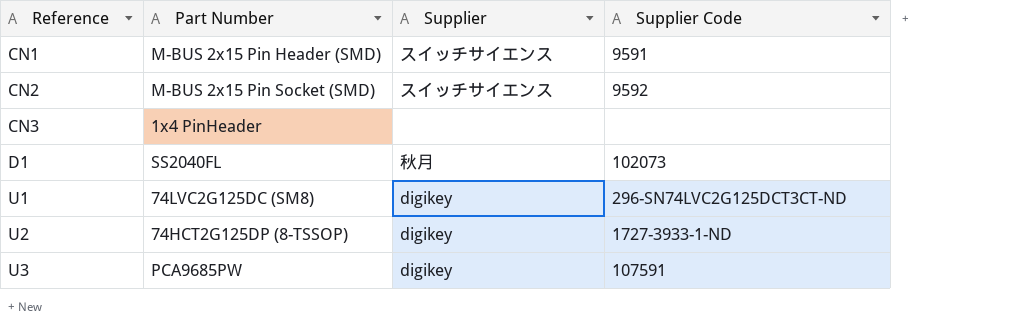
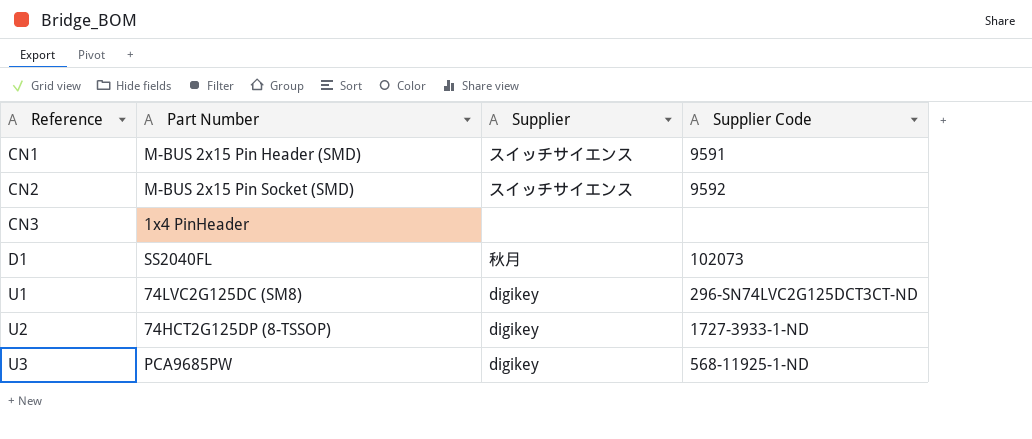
U3 | Supplier Code: 107591 -> 568-11925-1-ND

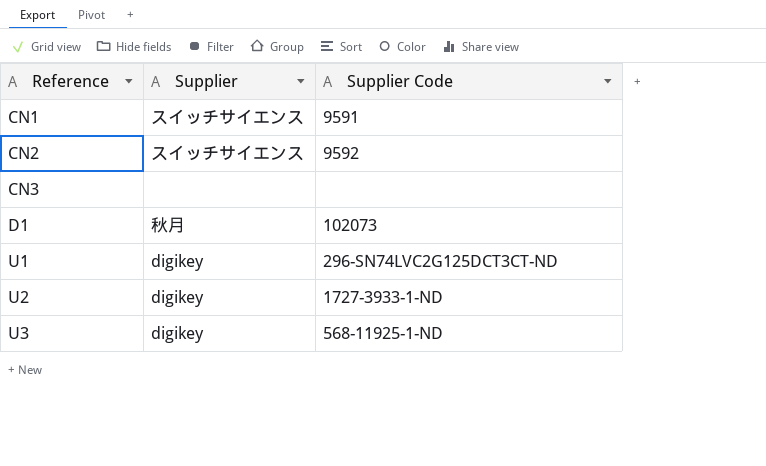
column Part Number | position: 2 -> none

